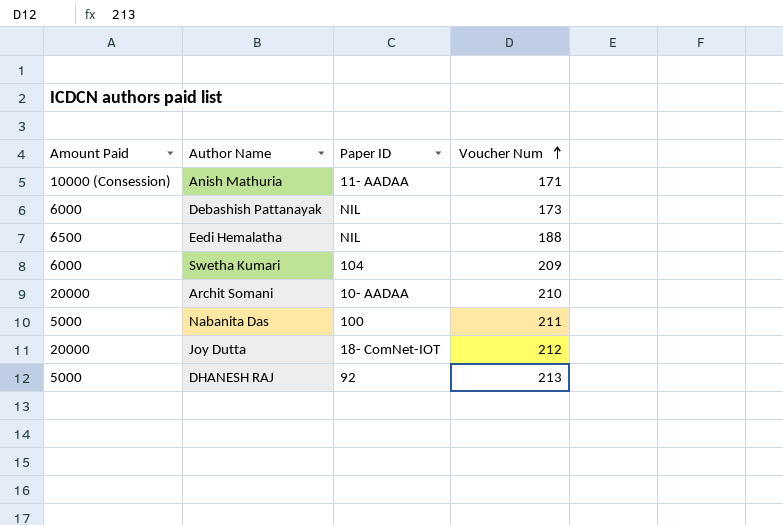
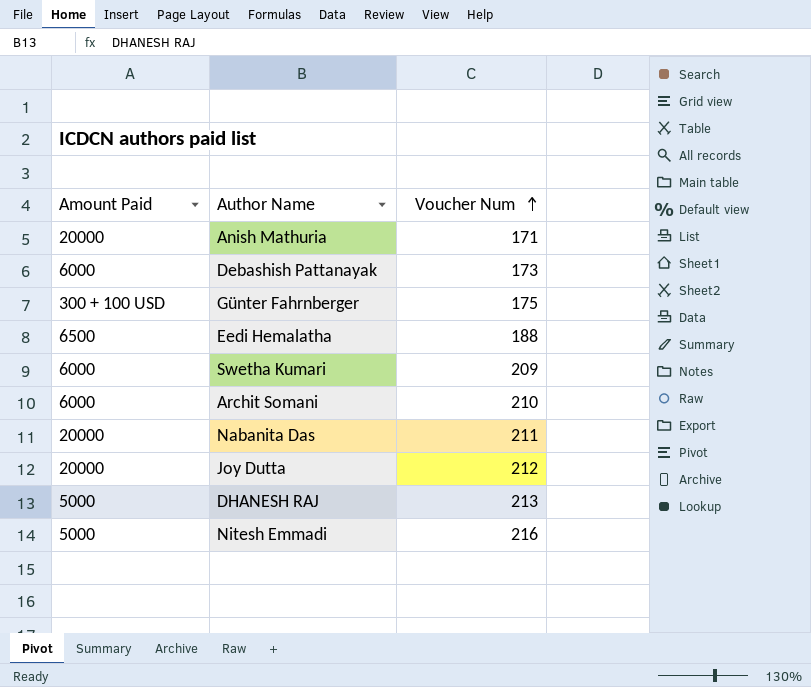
column Paper ID | position: 3 -> none
Anish Mathuria | Amount Paid: 10000 (Consession) -> 20000
row Günter Fahrnberger: none -> 300 + 100 USD | 175
Archit Somani | Amount Paid: 20000 -> 6000
Nabanita Das | Amount Paid: 5000 -> 20000
row Nitesh Emmadi: none -> 5000 | 216

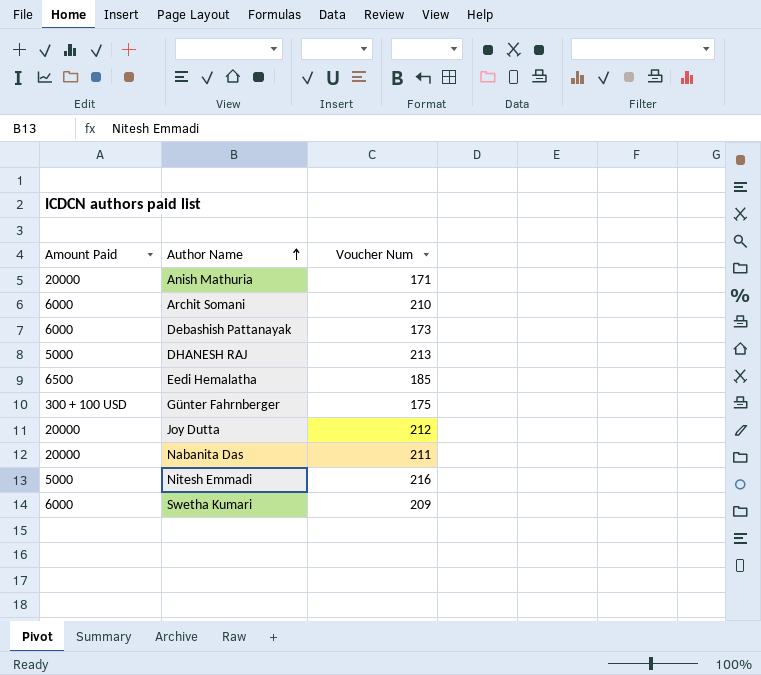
row order: Voucher Num ascending -> Author Name ascending
Eedi Hemalatha | Voucher Num: 188 -> 185

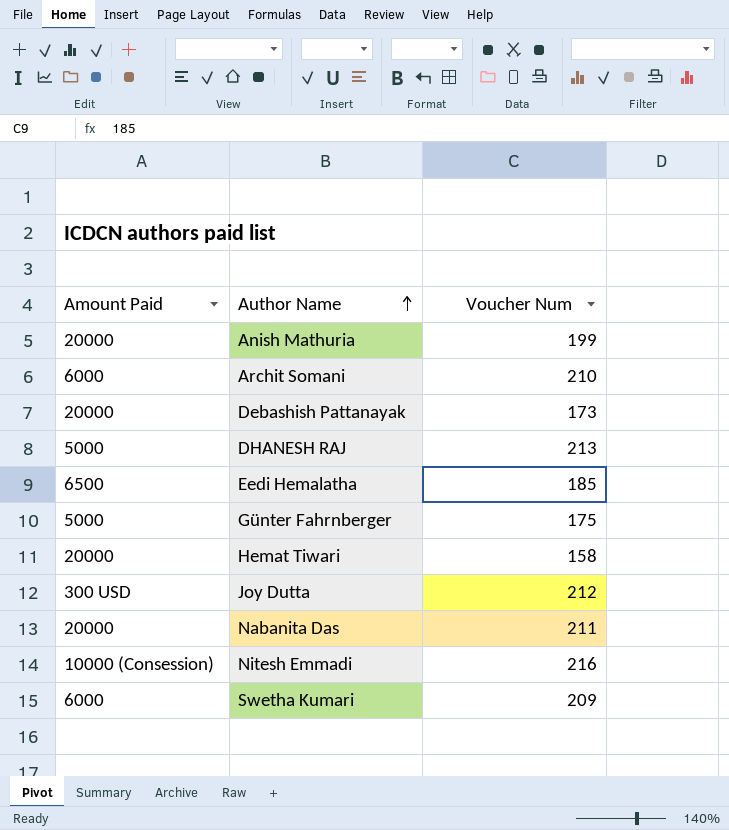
Anish Mathuria | Voucher Num: 171 -> 199
Debashish Pattanayak | Amount Paid: 6000 -> 20000
Günter Fahrnberger | Amount Paid: 300 + 100 USD -> 5000
row Hemat Tiwari: none -> 20000 | 158
Joy Dutta | Amount Paid: 20000 -> 300 USD
Nitesh Emmadi | Amount Paid: 5000 -> 10000 (Consession)

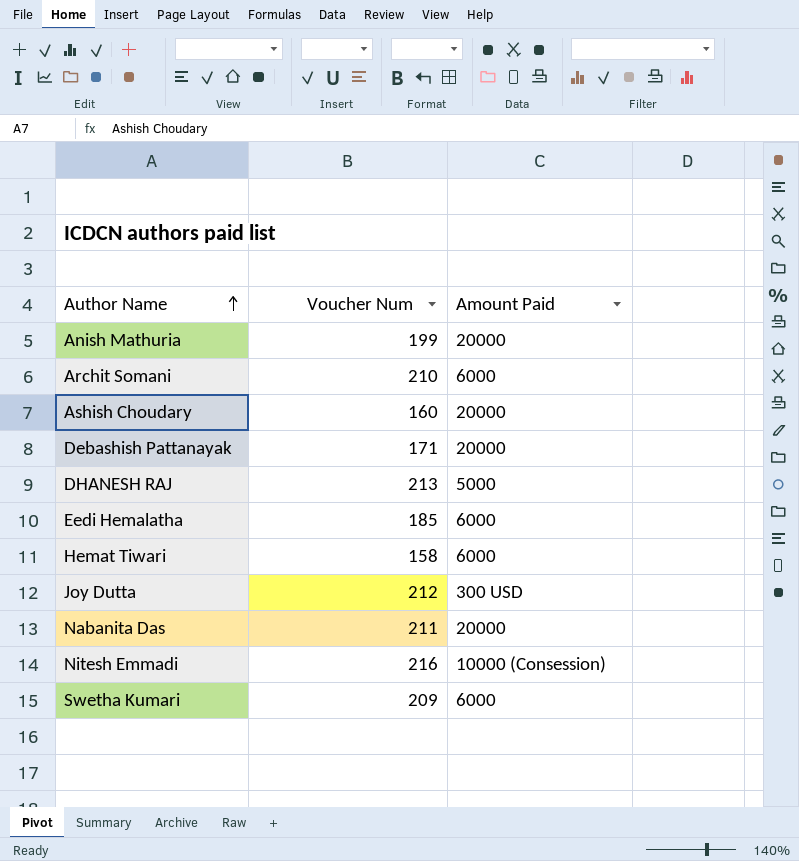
column Amount Paid | position: 1 -> 3
row Günter Fahrnberger: 5000 | 175 -> none
row Ashish Choudary: none -> 160 | 20000
Debashish Pattanayak | Voucher Num: 173 -> 171
Eedi Hemalatha | Amount Paid: 6500 -> 6000
Hemat Tiwari | Amount Paid: 20000 -> 6000

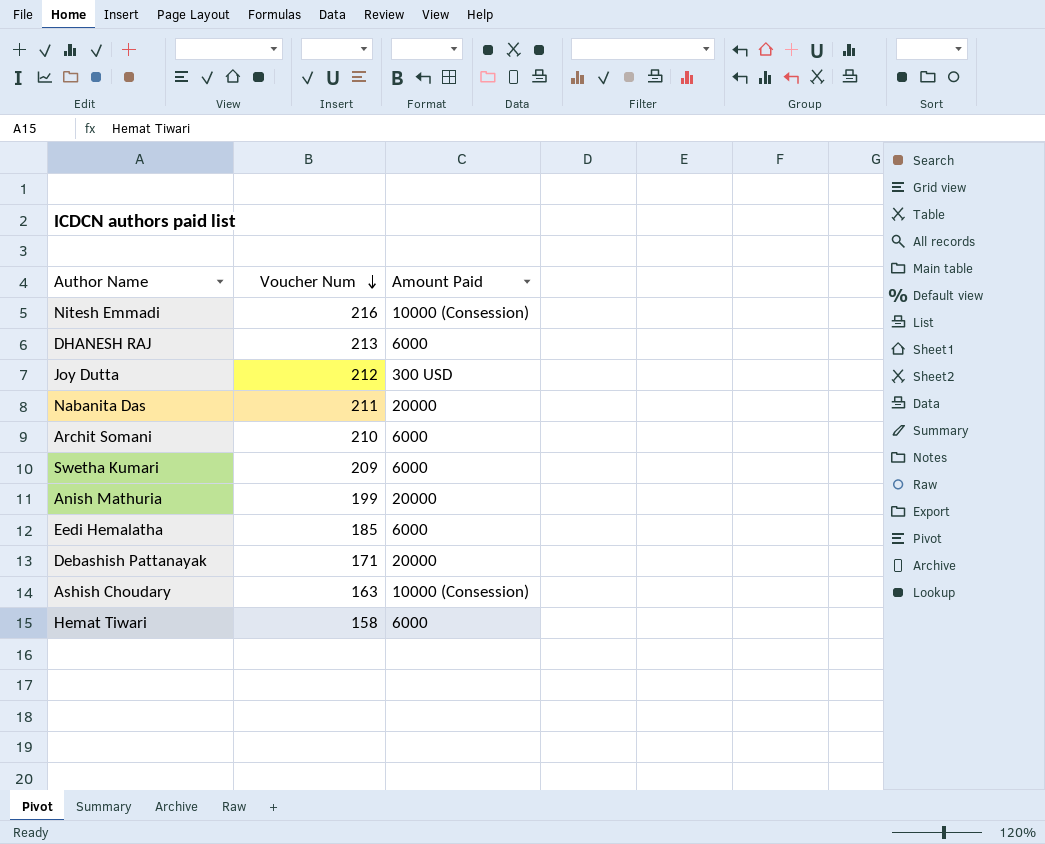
row order: Author Name ascending -> Voucher Num descending
DHANESH RAJ | Amount Paid: 5000 -> 6000
Ashish Choudary | Voucher Num: 160 -> 163
Ashish Choudary | Amount Paid: 20000 -> 10000 (Consession)

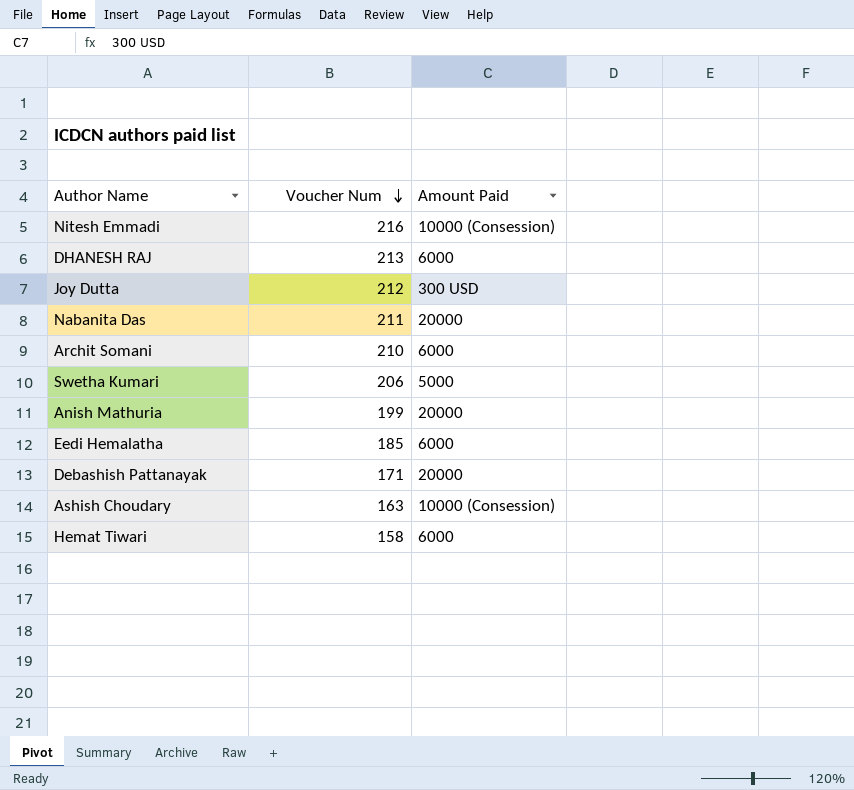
Swetha Kumari | Voucher Num: 209 -> 206
Swetha Kumari | Amount Paid: 6000 -> 5000

